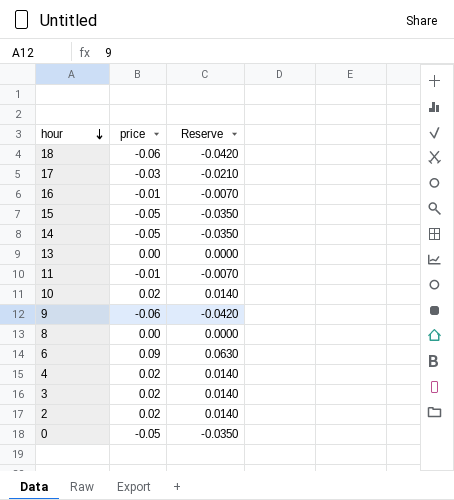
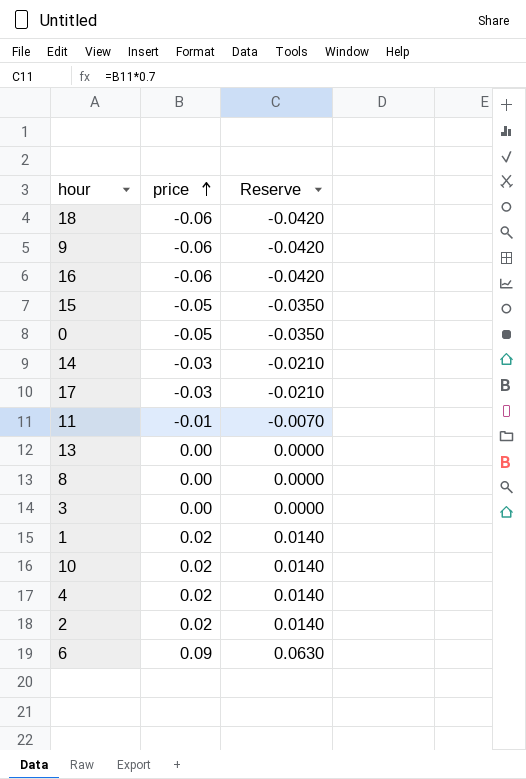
row order: hour descending -> price ascending
16 | price: -0.01 -> -0.06
16 | Reserve: -0.0070 -> -0.0420
14 | price: -0.05 -> -0.03
14 | Reserve: -0.0350 -> -0.0210
3 | price: 0.02 -> 0.00
3 | Reserve: 0.0140 -> 0.0000
row 1: none -> 0.02 | 0.0140

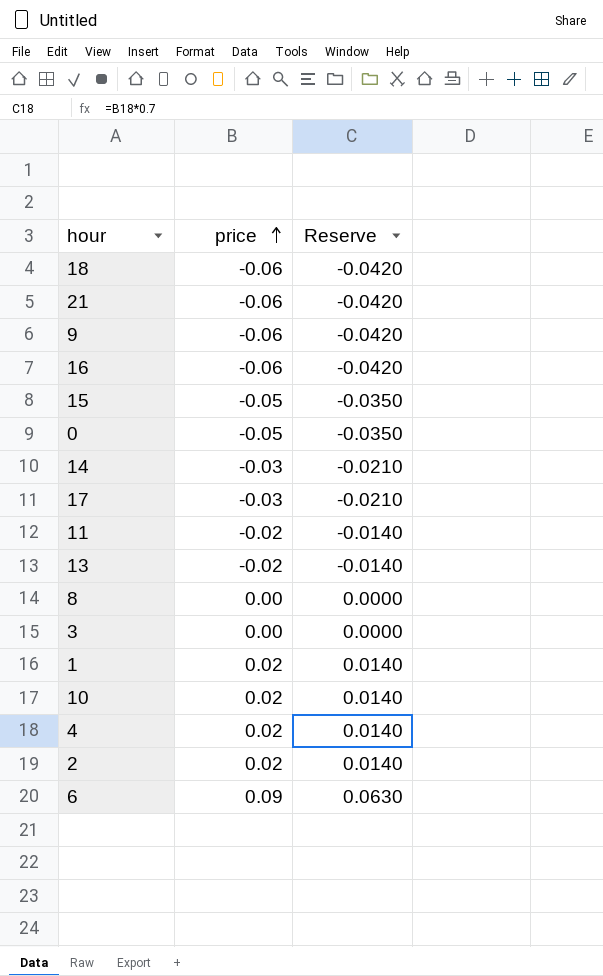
row 21: none -> -0.06 | -0.0420
11 | price: -0.01 -> -0.02
11 | Reserve: -0.0070 -> -0.0140
13 | price: 0.00 -> -0.02
13 | Reserve: 0.0000 -> -0.0140

